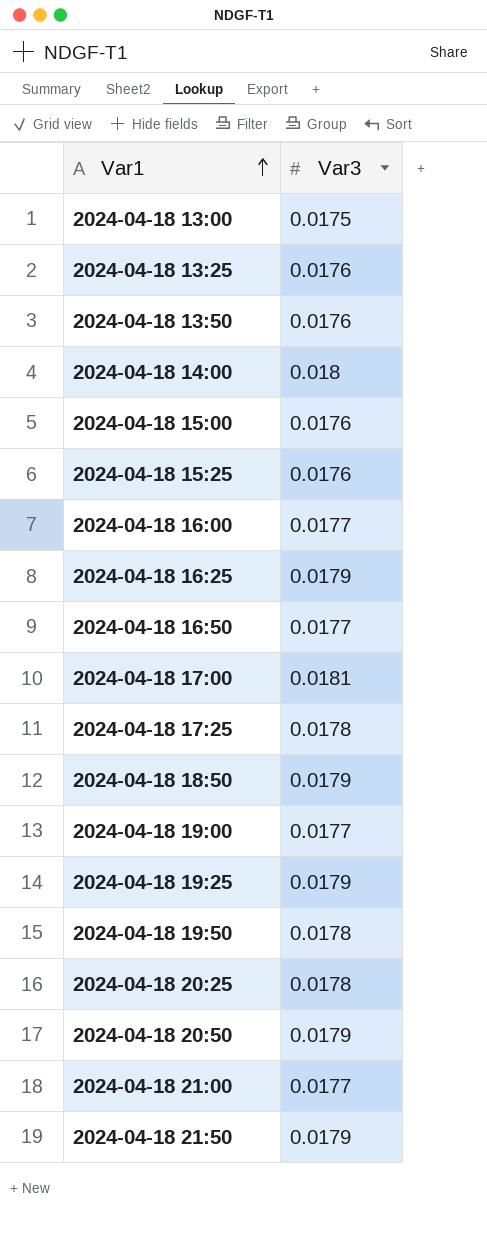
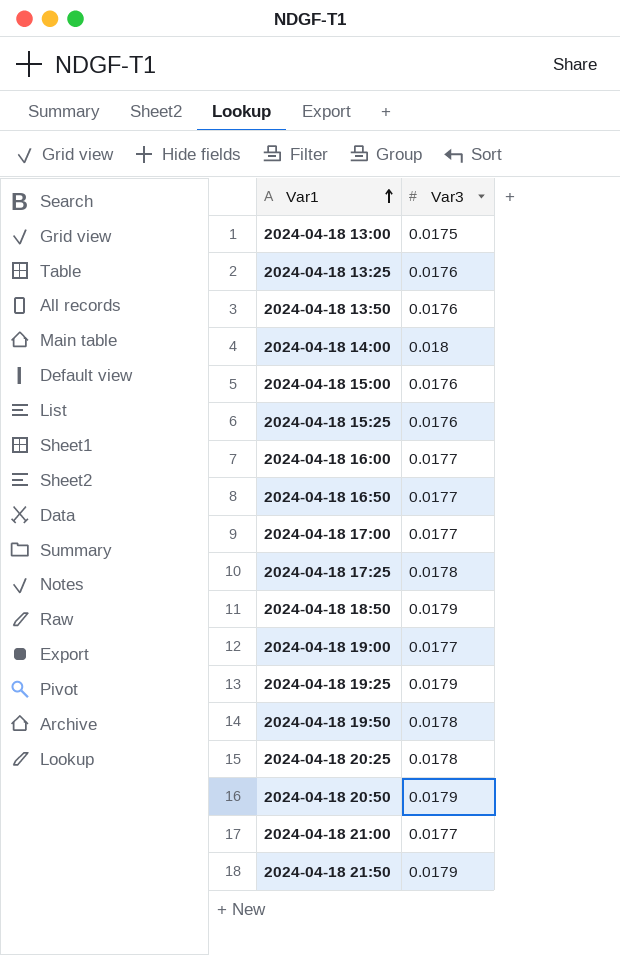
row 2024-04-18 16:25: 0.0179 -> none
2024-04-18 17:00 | Var3: 0.0181 -> 0.0177

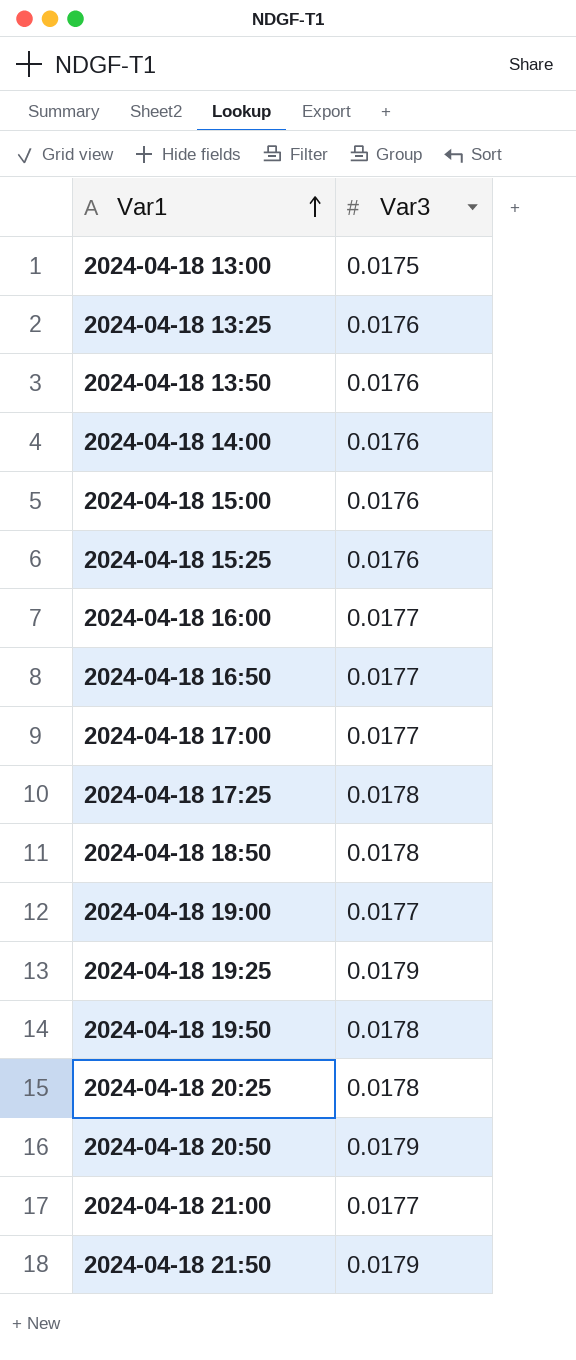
2024-04-18 14:00 | Var3: 0.018 -> 0.0176
2024-04-18 18:50 | Var3: 0.0179 -> 0.0178

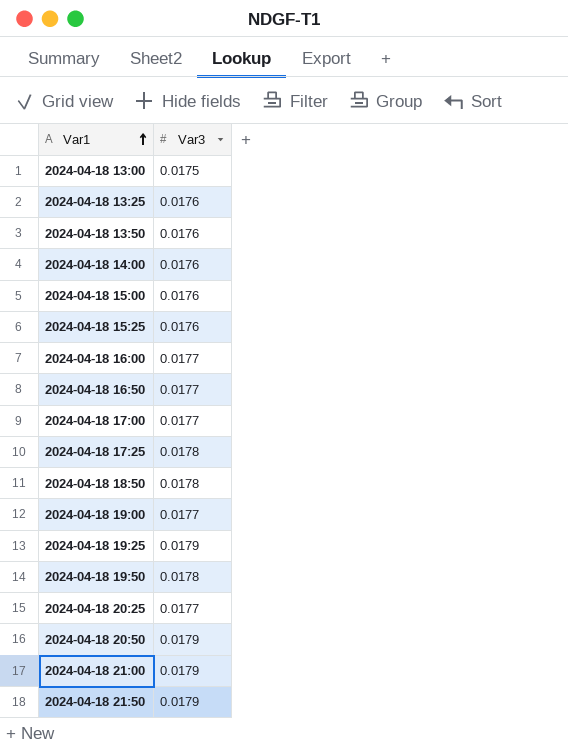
2024-04-18 20:25 | Var3: 0.0178 -> 0.0177
2024-04-18 21:00 | Var3: 0.0177 -> 0.0179

